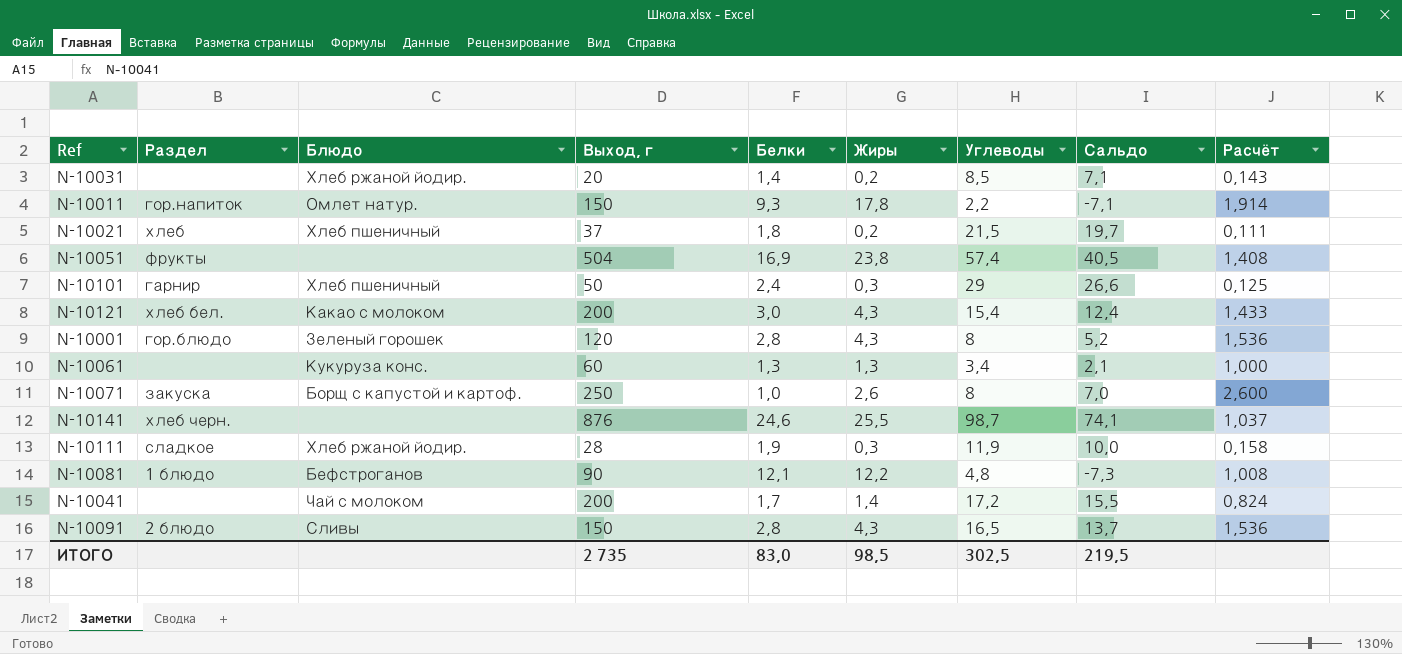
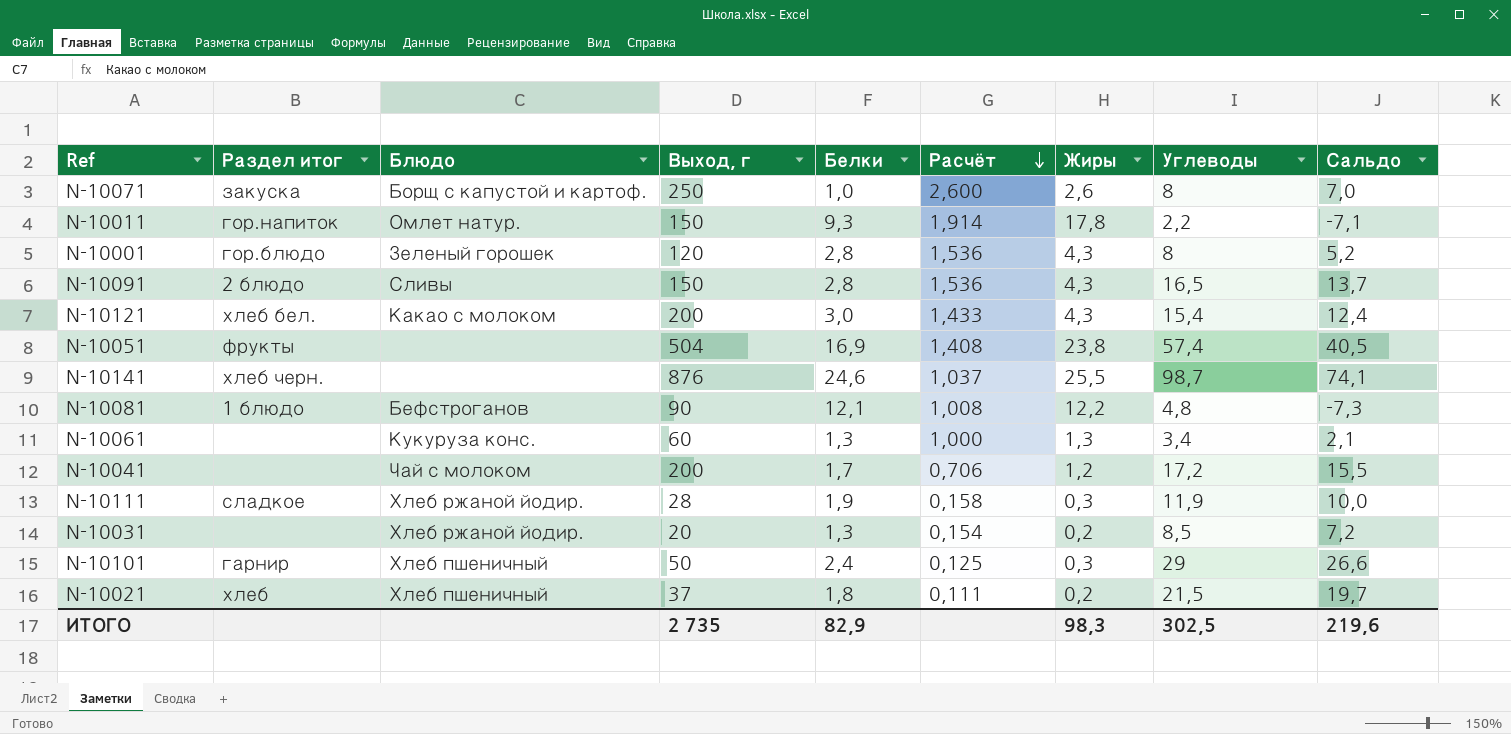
row order: none -> Расчёт descending
column name: Раздел -> Раздел итог
column Расчёт | position: 9 -> 6
N-10041 | Расчёт: 0,824 -> 0,706
N-10041 | Жиры: 1,4 -> 1,2
N-10031 | Белки: 1,4 -> 1,3
N-10031 | Расчёт: 0,143 -> 0,154
N-10031 | Сальдо: 7,1 -> 7,2
ИТОГО | Белки: 83,0 -> 82,9
ИТОГО | Жиры: 98,5 -> 98,3
ИТОГО | Сальдо: 219,5 -> 219,6

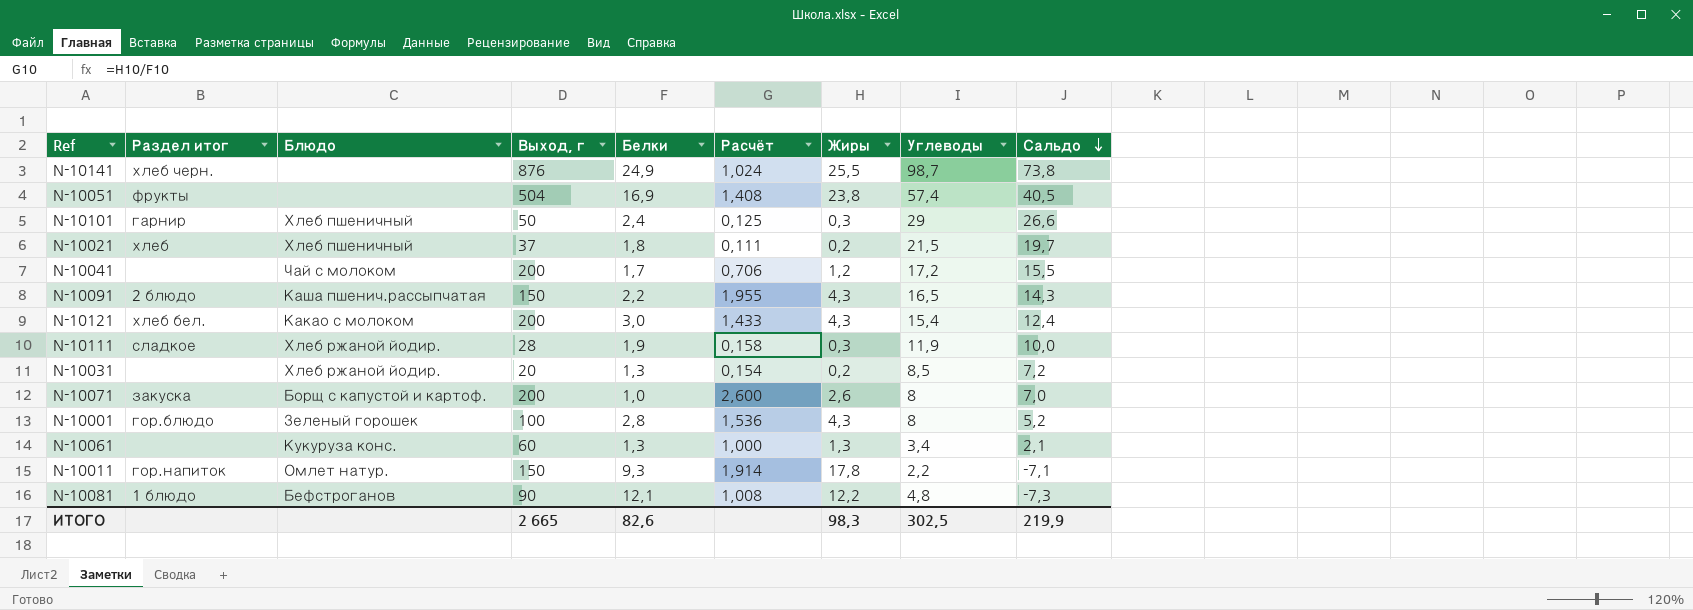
row order: Расчёт descending -> Сальдо descending
N-10141 | Белки: 24,6 -> 24,9
N-10141 | Расчёт: 1,037 -> 1,024
N-10141 | Сальдо: 74,1 -> 73,8
N-10091 | Блюдо: Сливы -> Каша пшенич.рассыпчатая
N-10091 | Белки: 2,8 -> 2,2
N-10091 | Расчёт: 1,536 -> 1,955
N-10091 | Сальдо: 13,7 -> 14,3
N-10071 | Выход, г: 250 -> 200
N-10001 | Выход, г: 120 -> 100
ИТОГО | Выход, г: 2 735 -> 2 665
ИТОГО | Белки: 82,9 -> 82,6
ИТОГО | Сальдо: 219,6 -> 219,9

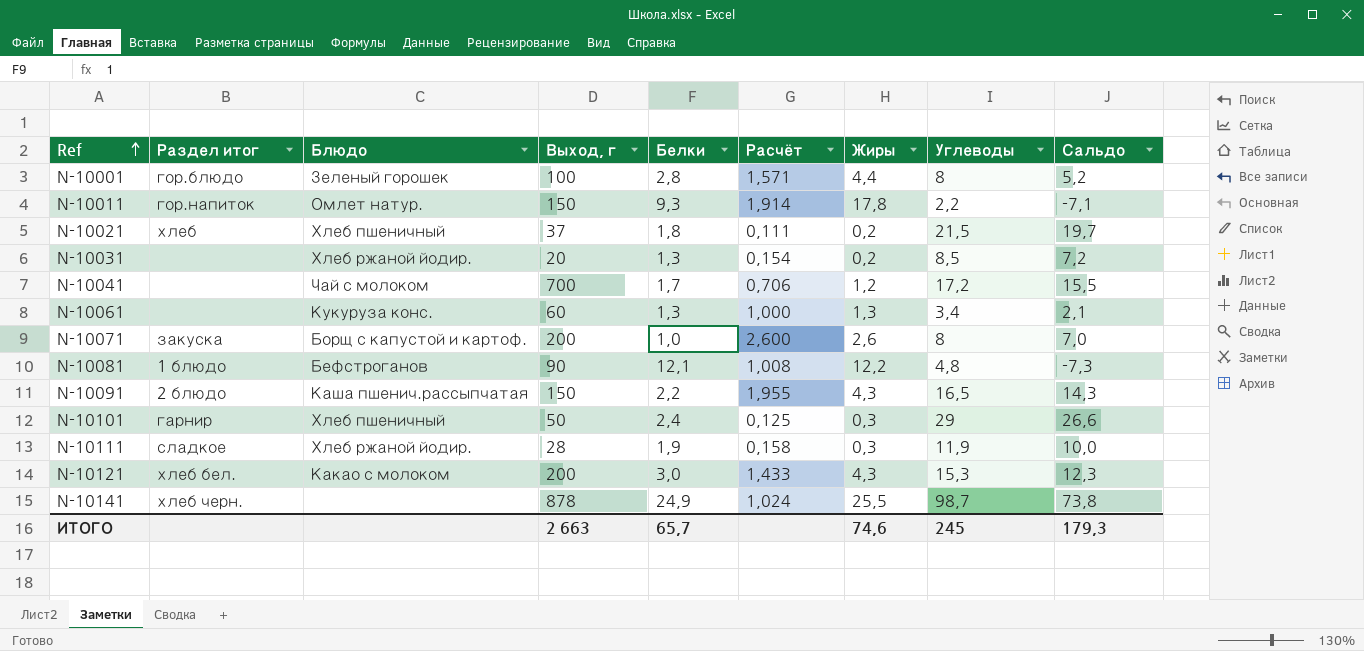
row order: Сальдо descending -> Ref ascending
row N-10051: фрукты | none | 504 | 16,9 | 1,408 | 23,8 | 57,4 | 40,5 -> none
N-10001 | Расчёт: 1,536 -> 1,571
N-10001 | Жиры: 4,3 -> 4,4
N-10041 | Выход, г: 200 -> 700
N-10121 | Углеводы: 15,4 -> 15,3
N-10121 | Сальдо: 12,4 -> 12,3
N-10141 | Выход, г: 876 -> 878
ИТОГО | Выход, г: 2 665 -> 2 663
ИТОГО | Белки: 82,6 -> 65,7
ИТОГО | Жиры: 98,3 -> 74,6
ИТОГО | Углеводы: 302,5 -> 245
ИТОГО | Сальдо: 219,9 -> 179,3

